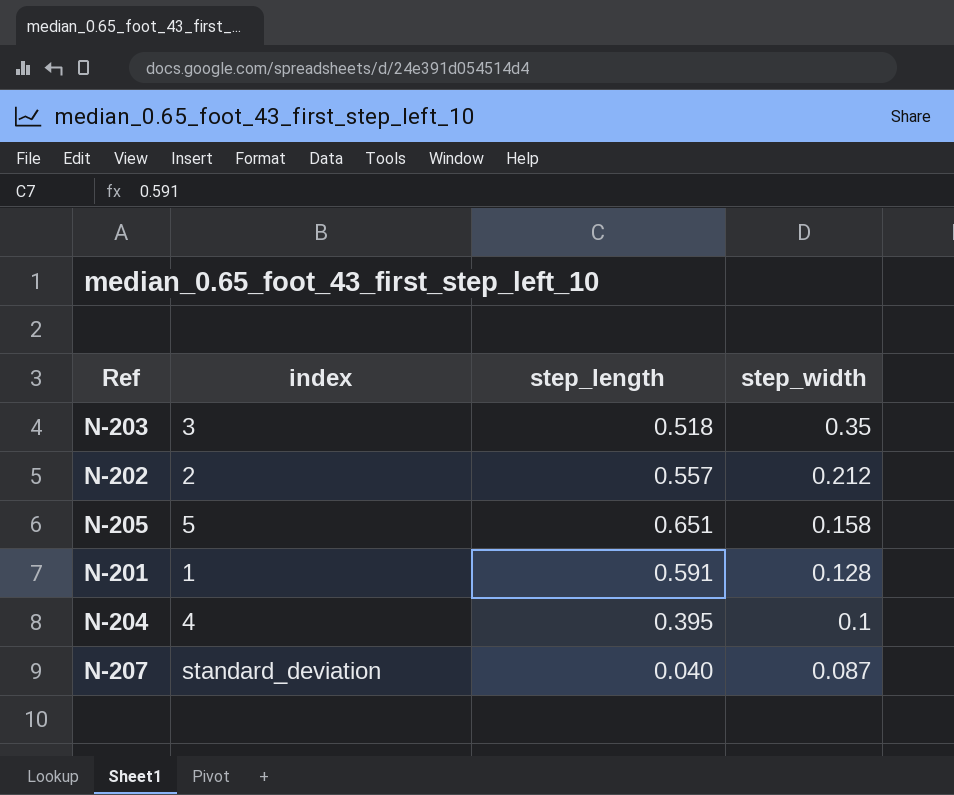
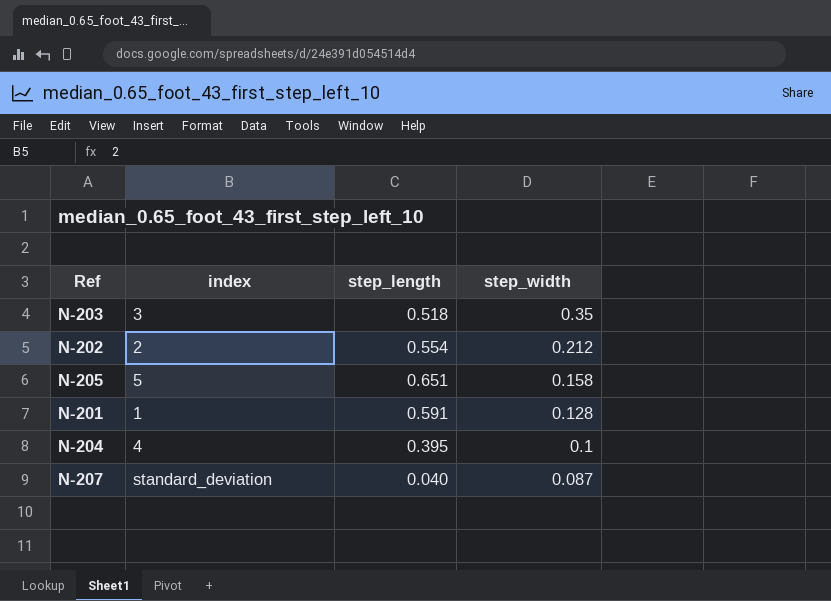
N-202 | step_length: 0.557 -> 0.554

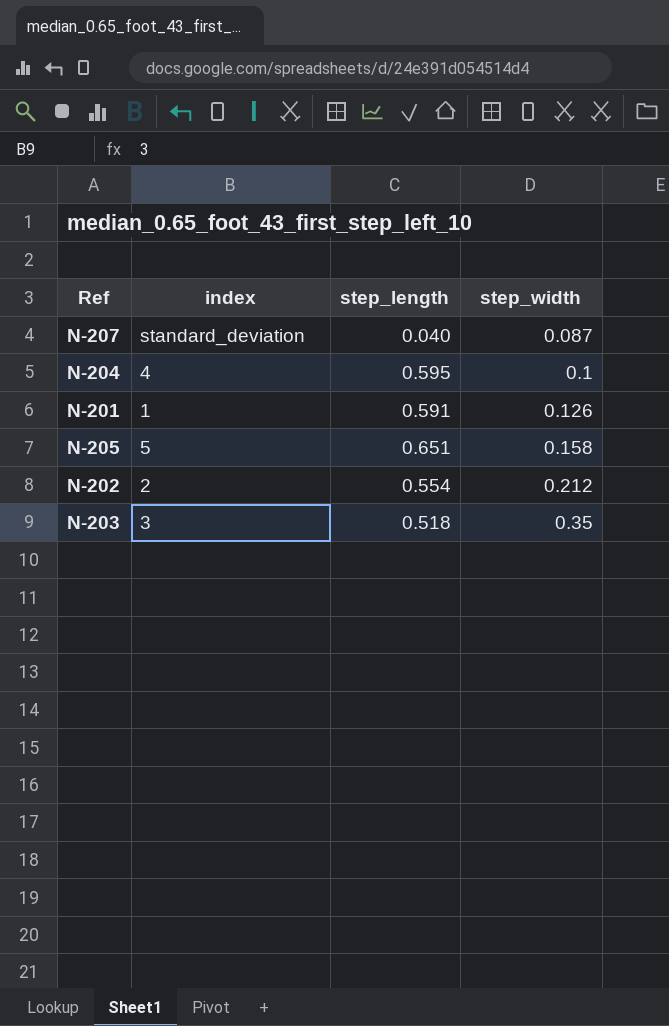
row order: step_width descending -> step_width ascending
N-204 | step_length: 0.395 -> 0.595
N-201 | step_width: 0.128 -> 0.126

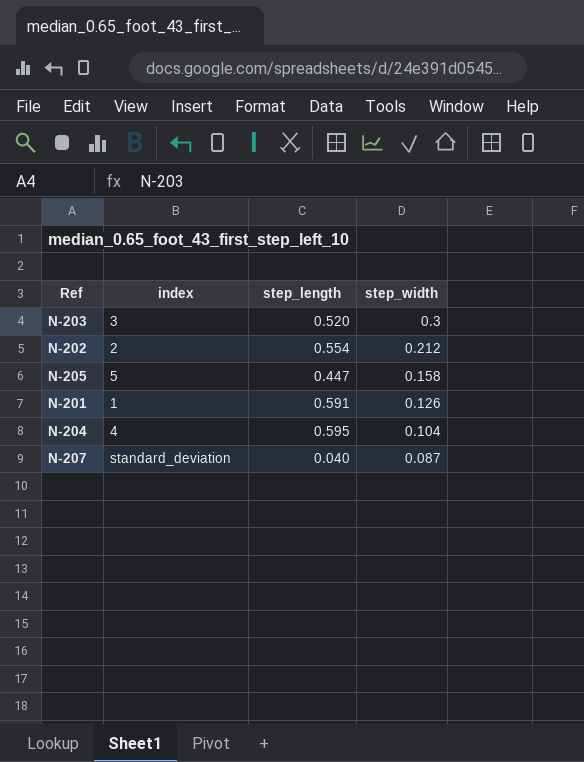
row order: step_width ascending -> step_width descending
N-203 | step_length: 0.518 -> 0.520
N-203 | step_width: 0.35 -> 0.3
N-205 | step_length: 0.651 -> 0.447
N-204 | step_width: 0.1 -> 0.104

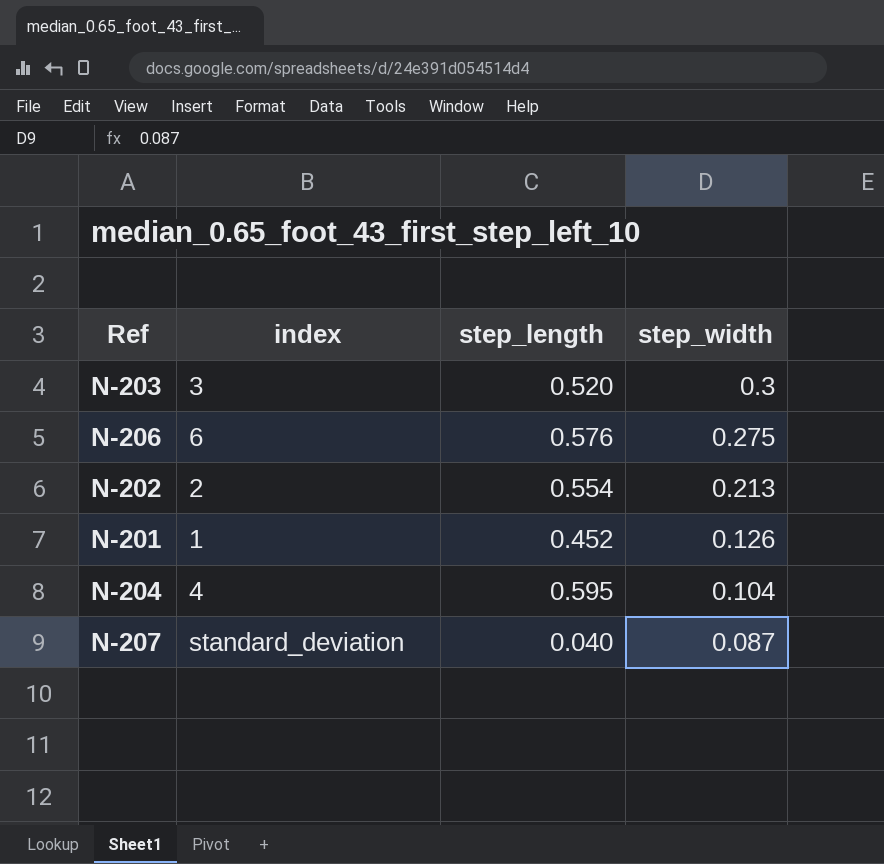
row N-205: 5 | 0.447 | 0.158 -> none
row N-206: none -> 6 | 0.576 | 0.275
N-202 | step_width: 0.212 -> 0.213
N-201 | step_length: 0.591 -> 0.452

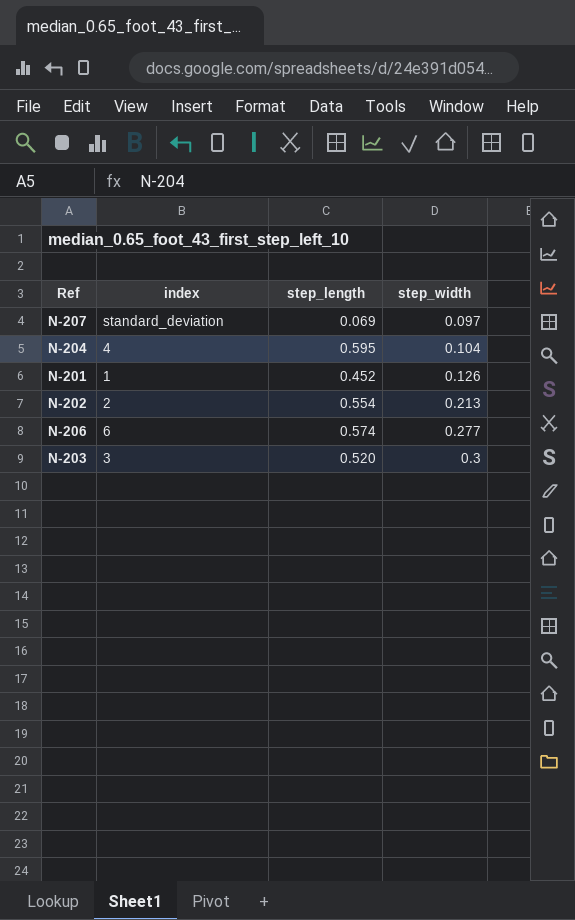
row order: step_width descending -> step_width ascending
N-207 | step_length: 0.040 -> 0.069
N-207 | step_width: 0.087 -> 0.097
N-206 | step_length: 0.576 -> 0.574
N-206 | step_width: 0.275 -> 0.277

